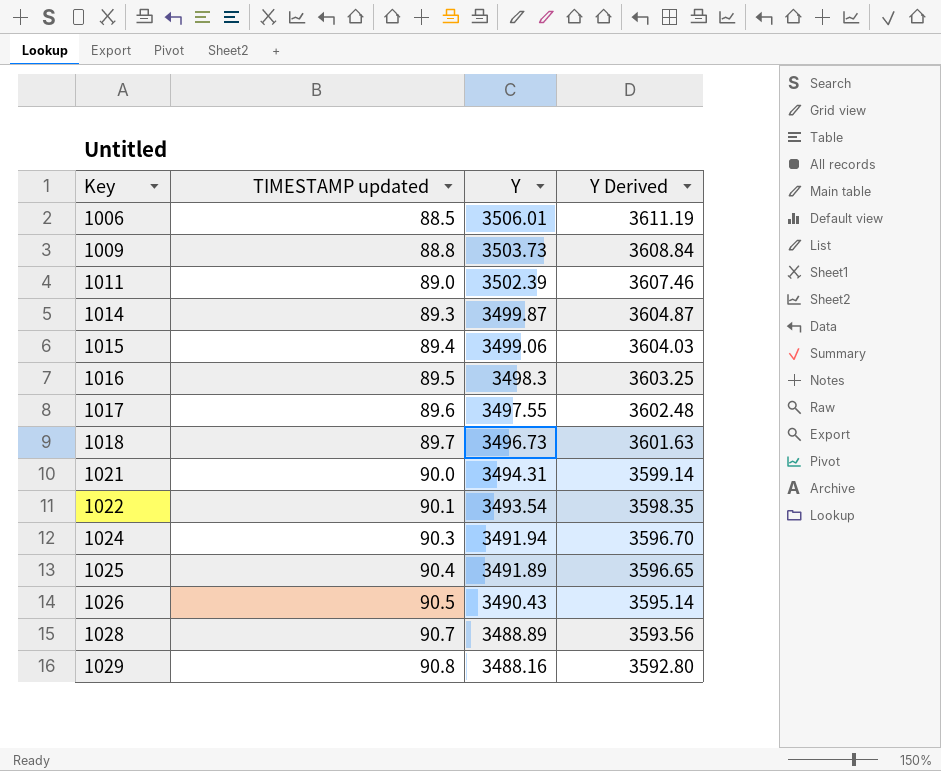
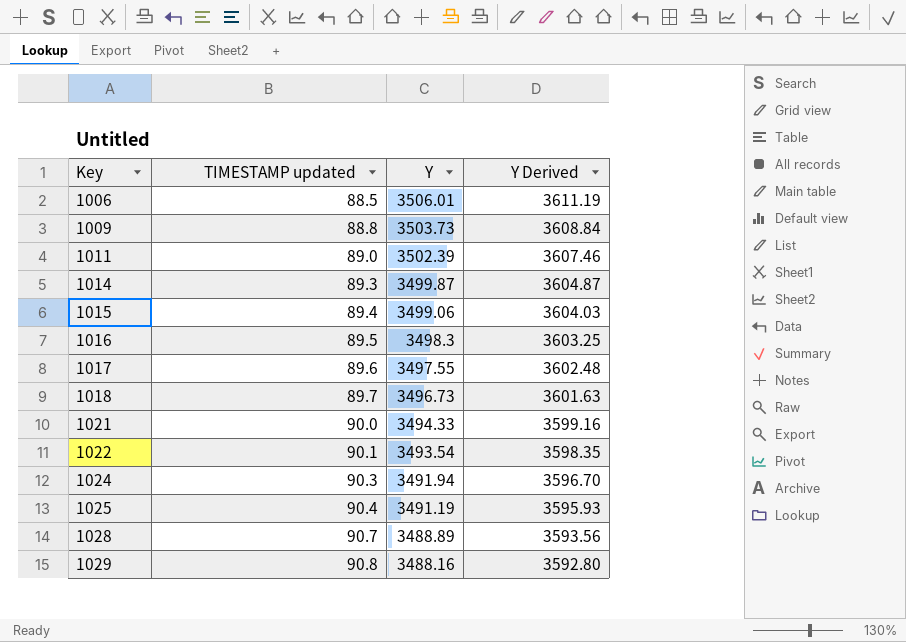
row 1026: 90.5 | 3490.43 | 3595.14 -> none
1021 | Y: 3494.31 -> 3494.33
1021 | Y Derived: 3599.14 -> 3599.16
1025 | Y: 3491.89 -> 3491.19
1025 | Y Derived: 3596.65 -> 3595.93

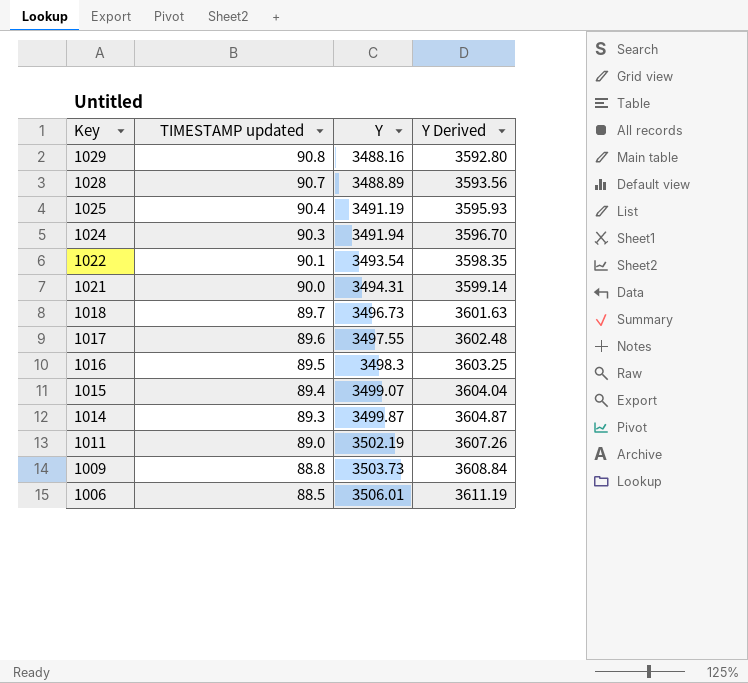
row order: Key ascending -> Key descending
1021 | Y: 3494.33 -> 3494.31
1021 | Y Derived: 3599.16 -> 3599.14
1015 | Y: 3499.06 -> 3499.07
1015 | Y Derived: 3604.03 -> 3604.04
1011 | Y: 3502.39 -> 3502.19
1011 | Y Derived: 3607.46 -> 3607.26

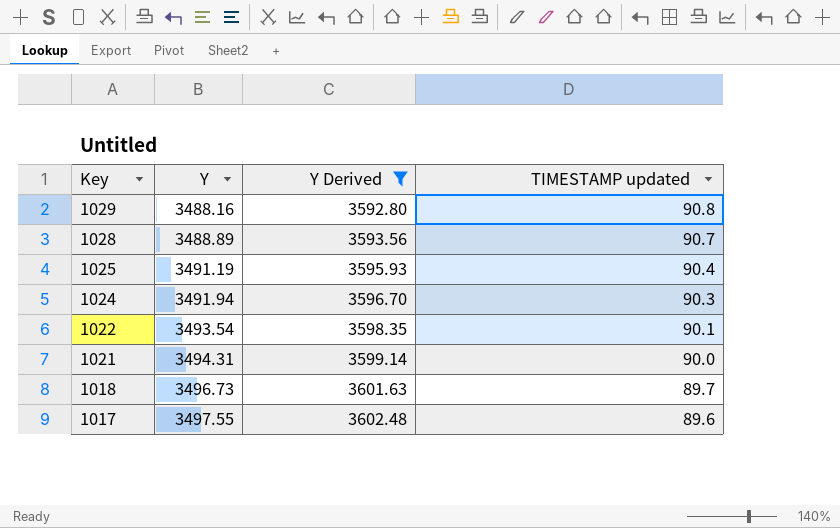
filter: none -> Y Derived <= 3602.48
column TIMESTAMP updated | position: 2 -> 4

